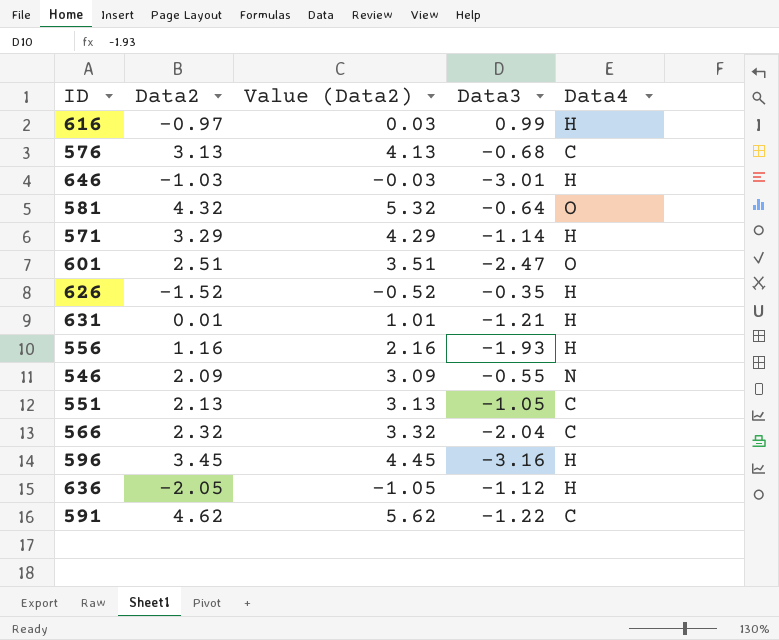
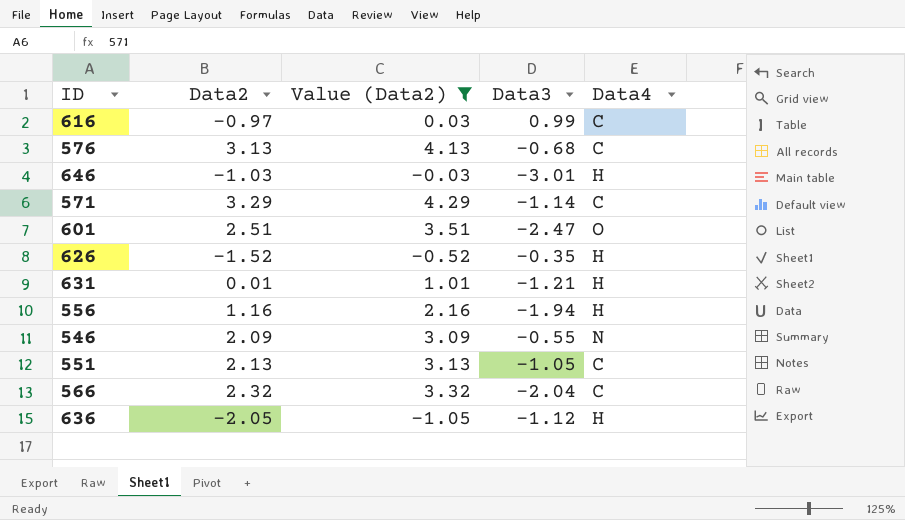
filter: none -> Value (Data2) <= 4.29
616 | Data4: H -> C
571 | Data4: H -> C
556 | Data3: -1.93 -> -1.94

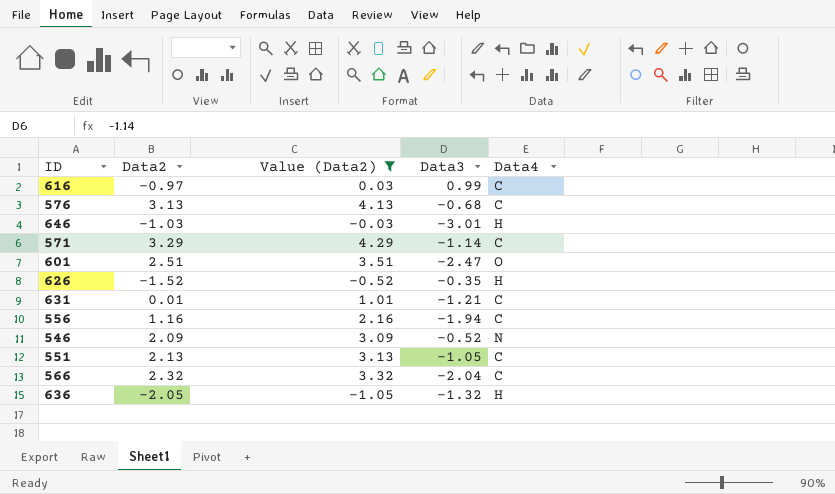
631 | Data4: H -> C
556 | Data4: H -> C
546 | Data3: -0.55 -> -0.52
636 | Data3: -1.12 -> -1.32

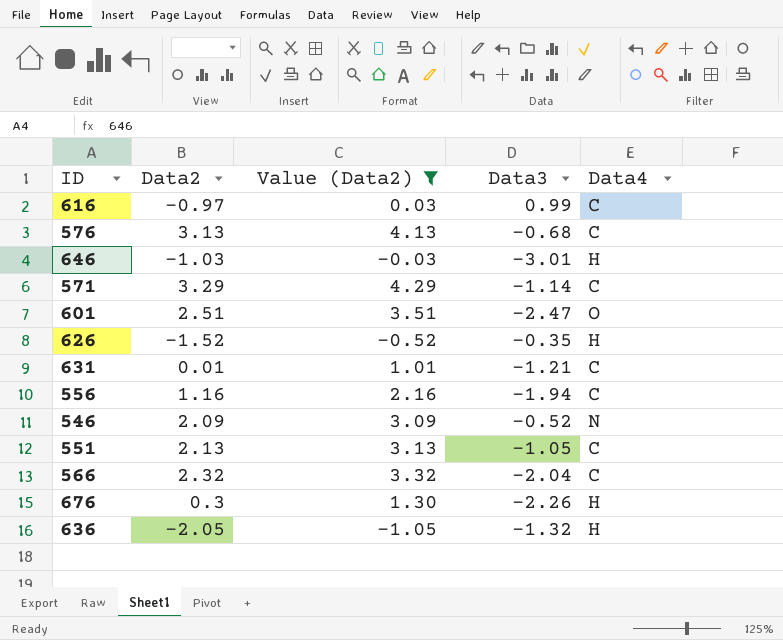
row 676: none -> 0.3 | 1.30 | -2.26 | H

